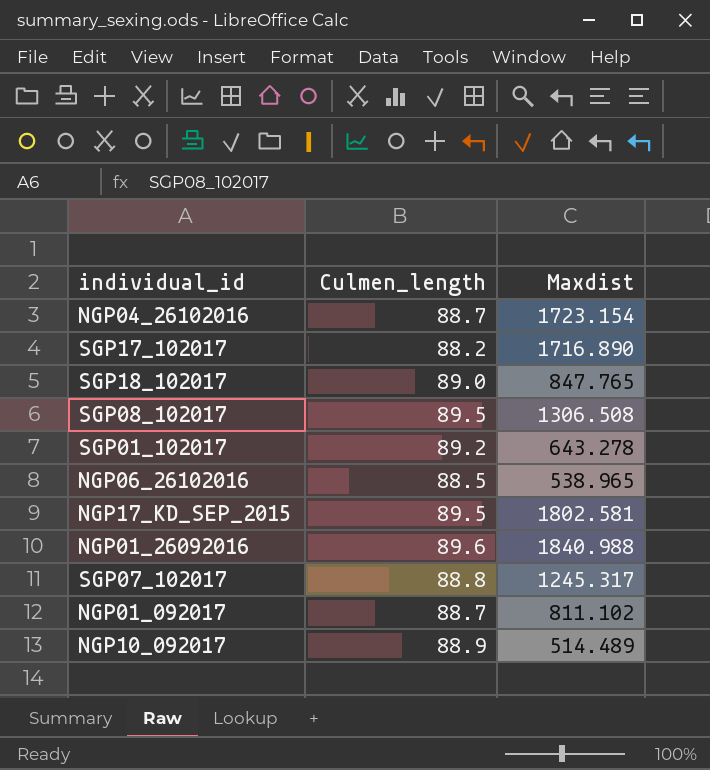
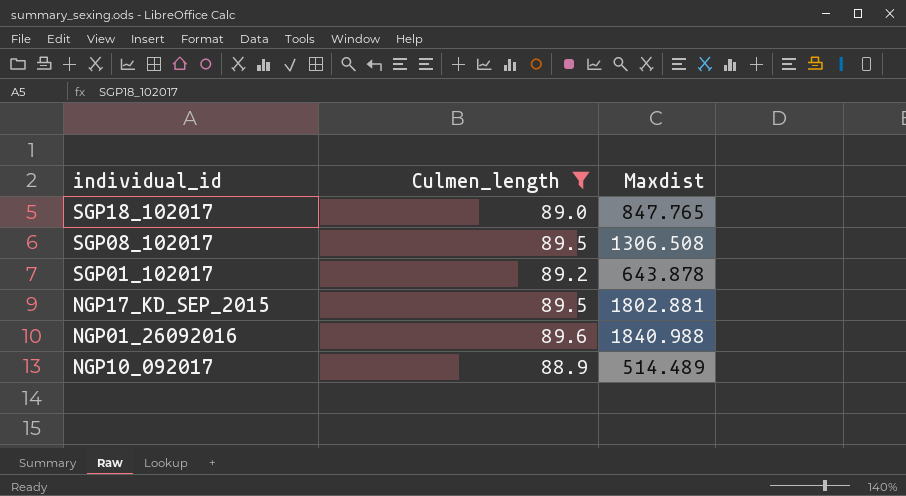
filter: none -> Culmen_length >= 88.9
SGP01_102017 | Maxdist: 643.278 -> 643.878
NGP17_KD_SEP_2015 | Maxdist: 1802.581 -> 1802.881

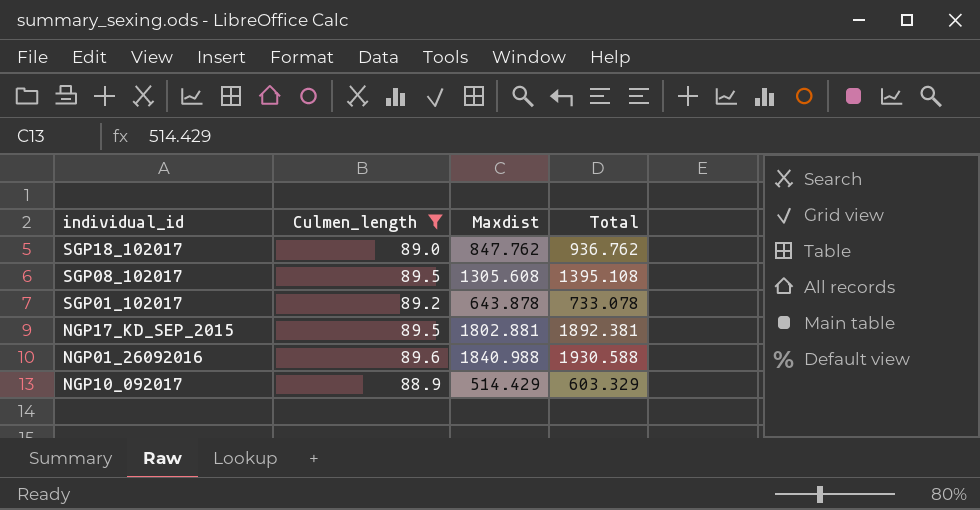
column Total | formula: none -> [Culmen_length] + [Maxdist]
SGP18_102017 | Maxdist: 847.765 -> 847.762
SGP08_102017 | Maxdist: 1306.508 -> 1305.608
NGP10_092017 | Maxdist: 514.489 -> 514.429

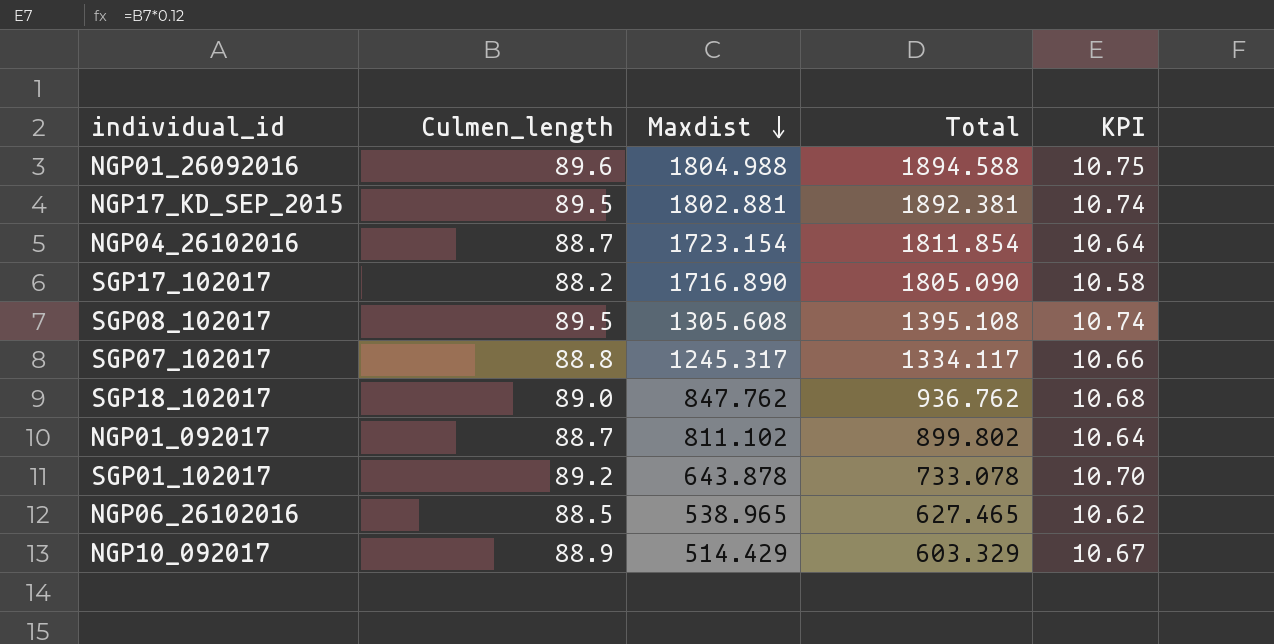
filter: Culmen_length >= 88.9 -> none
row order: none -> Maxdist descending
column KPI | formula: none -> [Culmen_length] * 0.12
NGP01_26092016 | Maxdist: 1840.988 -> 1804.988
NGP01_26092016 | Total: 1930.588 -> 1894.588

